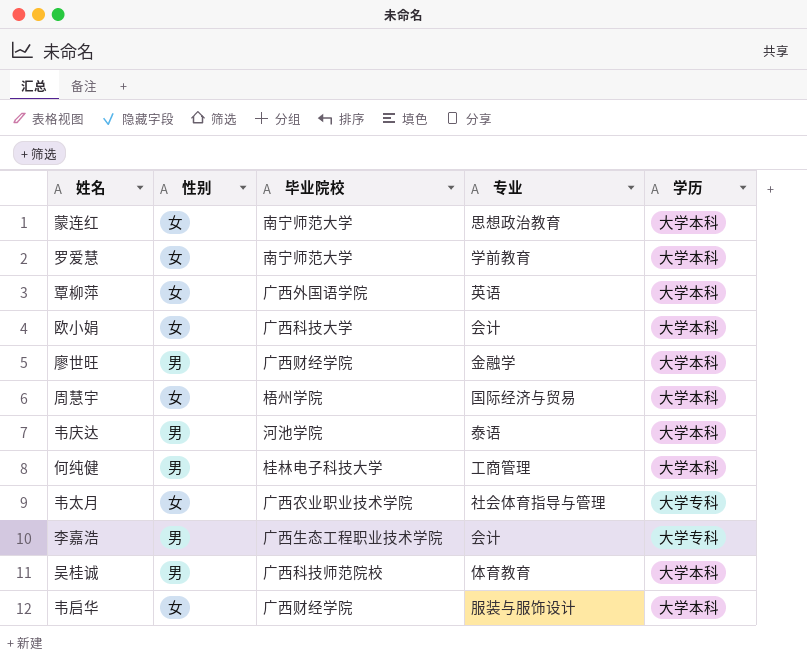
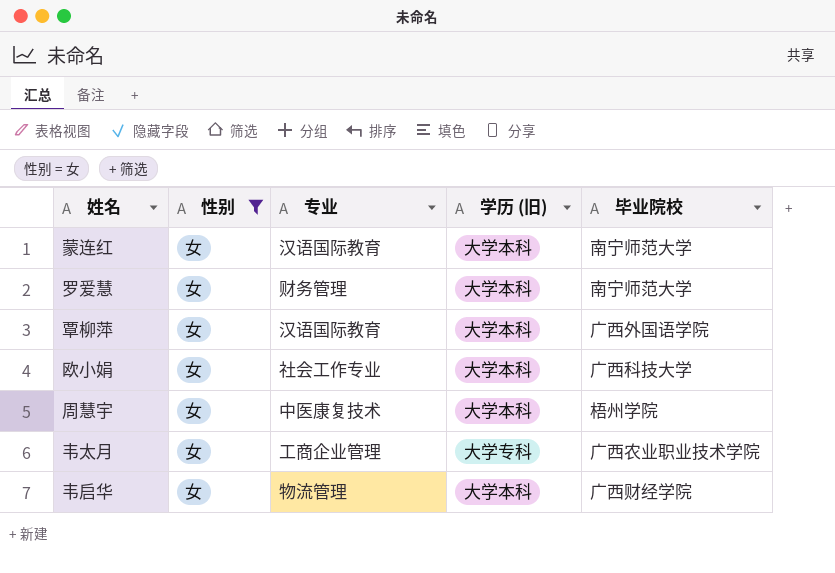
filter: none -> 性别 = 女
column name: 学历 -> 学历 (旧)
column 毕业院校 | position: 3 -> 5
蒙连红 | 专业: 思想政治教育 -> 汉语国际教育
罗爱慧 | 专业: 学前教育 -> 财务管理
覃柳萍 | 专业: 英语 -> 汉语国际教育
欧小娟 | 专业: 会计 -> 社会工作专业
周慧宇 | 专业: 国际经济与贸易 -> 中医康复技术
韦太月 | 专业: 社会体育指导与管理 -> 工商企业管理
韦启华 | 专业: 服装与服饰设计 -> 物流管理

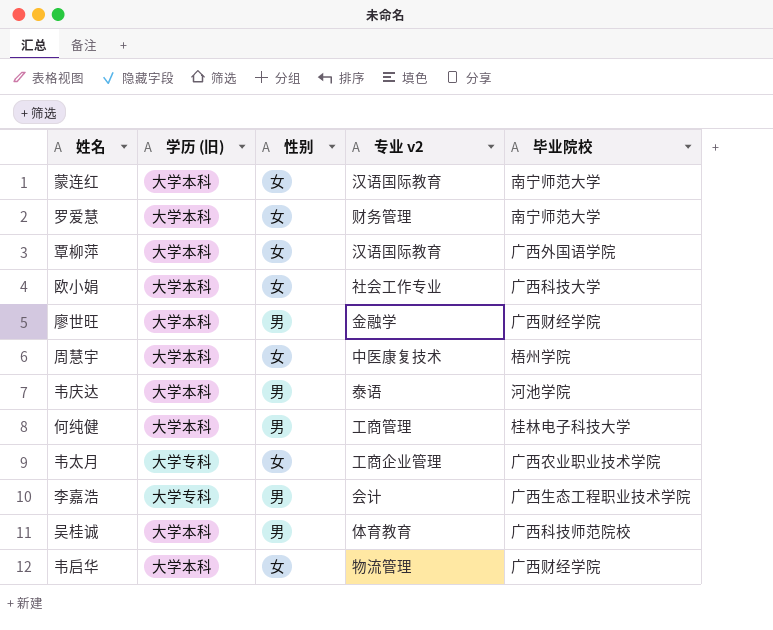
filter: 性别 = 女 -> none
column 学历 (旧) | position: 4 -> 2
column name: 专业 -> 专业 v2

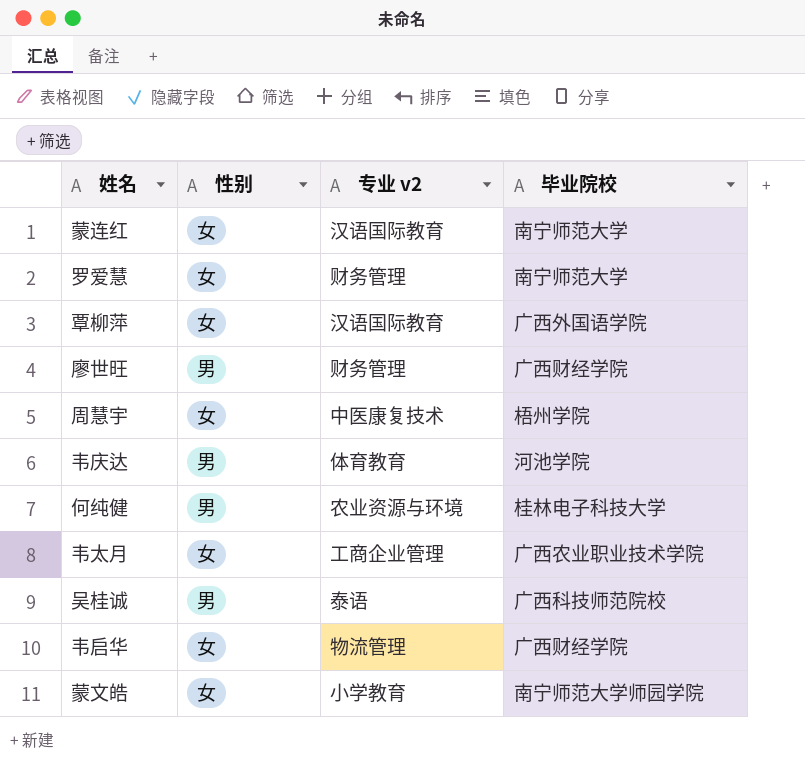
column 学历 (旧) | position: 2 -> none
row 欧小娟: 大学本科 | 女 | 社会工作专业 | 广西科技大学 -> none
row 李嘉浩: 大学专科 | 男 | 会计 | 广西生态工程职业技术学院 -> none
廖世旺 | 专业 v2: 金融学 -> 财务管理
韦庆达 | 专业 v2: 泰语 -> 体育教育
何纯健 | 专业 v2: 工商管理 -> 农业资源与环境
吴桂诚 | 专业 v2: 体育教育 -> 泰语
row 蒙文皓: none -> 女 | 小学教育 | 南宁师范大学师园学院

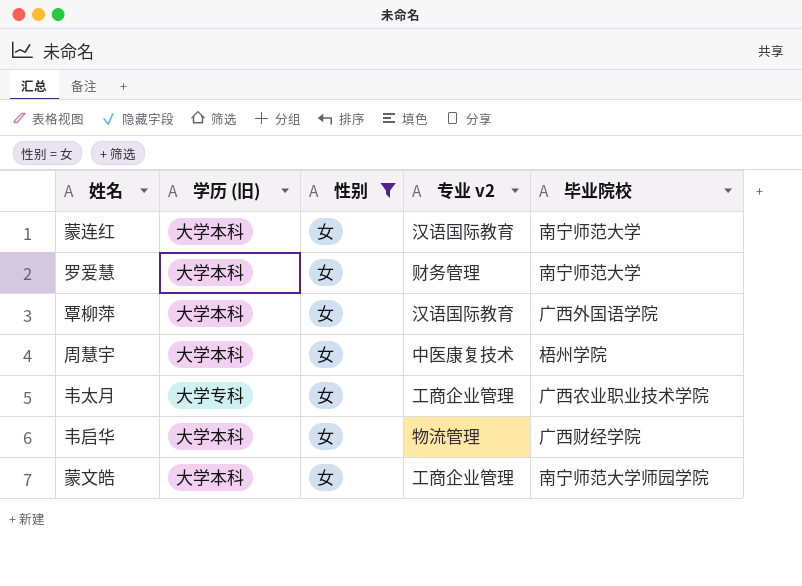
filter: none -> 性别 = 女
column 学历 (旧) | position: none -> 2
蒙文皓 | 专业 v2: 小学教育 -> 工商企业管理

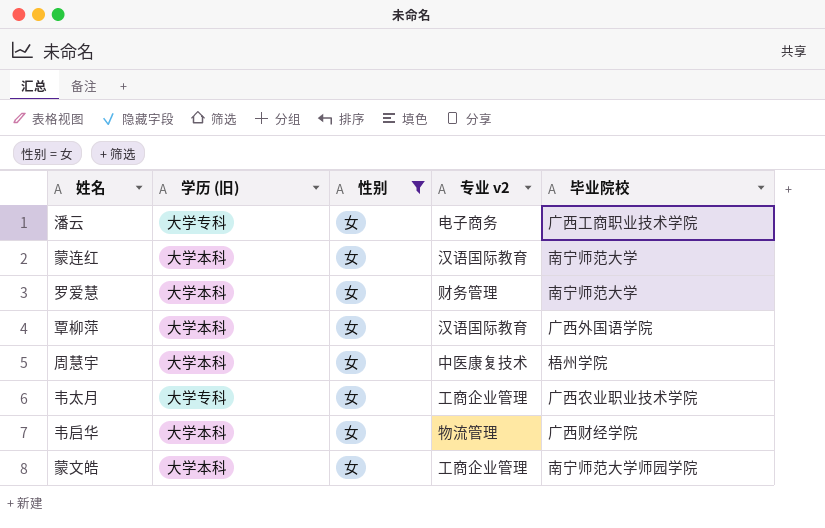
row 潘云: none -> 大学专科 | 女 | 电子商务 | 广西工商职业技术学院

